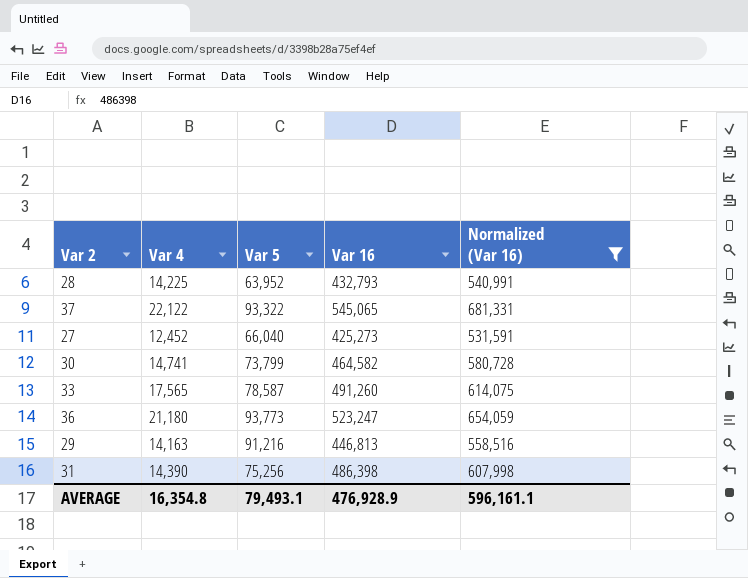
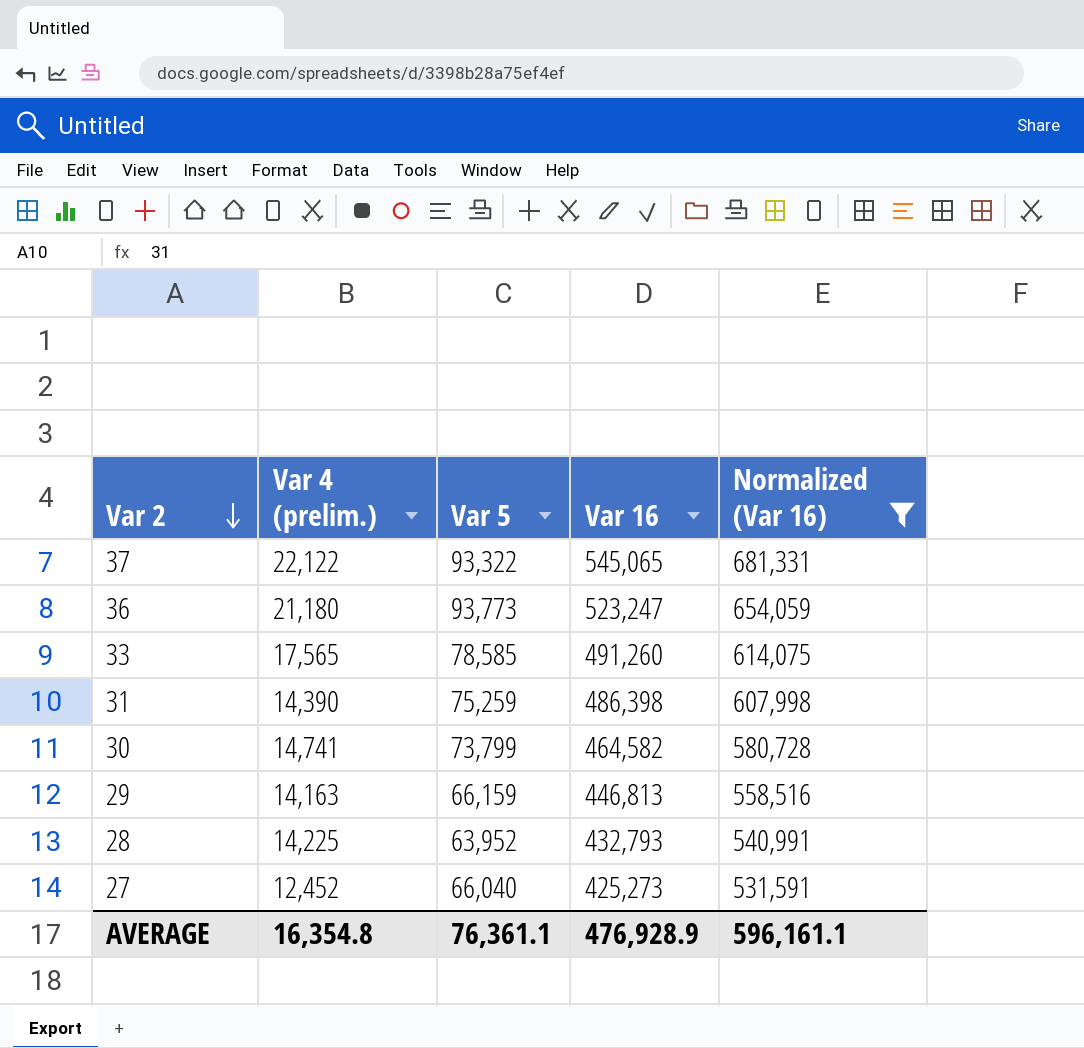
row order: none -> Var 2 descending
column name: Var 4 -> Var 4 (prelim.)
33 | Var 5: 78,587 -> 78,585
31 | Var 5: 75,256 -> 75,259
29 | Var 5: 91,216 -> 66,159
AVERAGE | Var 5: 79,493.1 -> 76,361.1

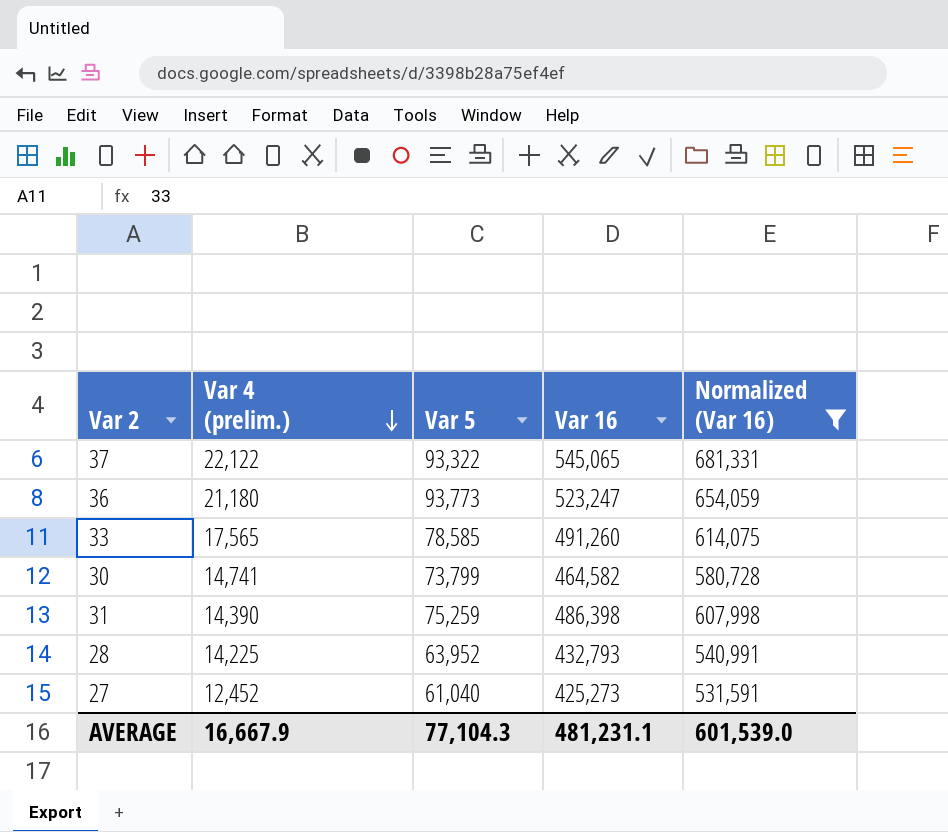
row order: Var 2 descending -> Var 4 (prelim.) descending
row 29: 14,163 | 66,159 | 446,813 | 558,516 -> none
27 | Var 5: 66,040 -> 61,040
AVERAGE | Var 4 (prelim.): 16,354.8 -> 16,667.9
AVERAGE | Var 5: 76,361.1 -> 77,104.3
AVERAGE | Var 16: 476,928.9 -> 481,231.1
AVERAGE | Normalized (Var 16): 596,161.1 -> 601,539.0

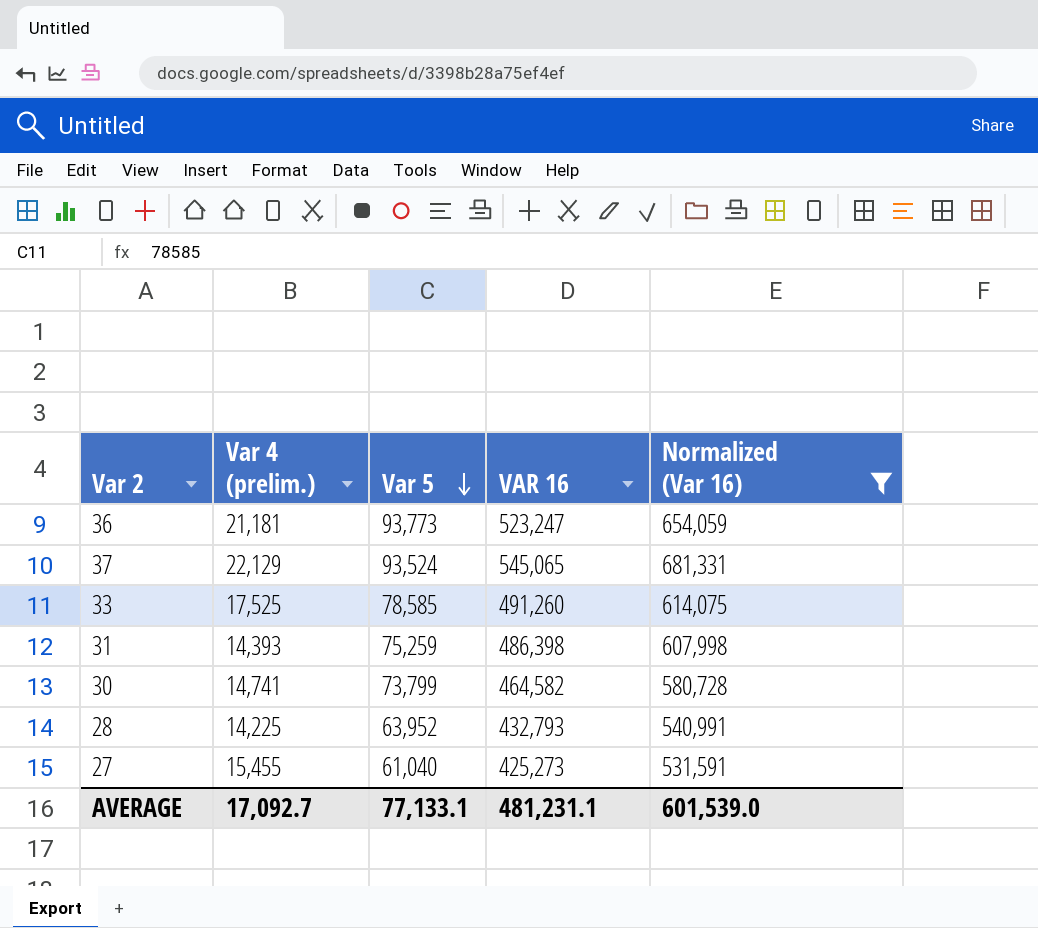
row order: Var 4 (prelim.) descending -> Var 5 descending
column name: Var 16 -> VAR 16
36 | Var 4 (prelim.): 21,180 -> 21,181
37 | Var 4 (prelim.): 22,122 -> 22,129
37 | Var 5: 93,322 -> 93,524
33 | Var 4 (prelim.): 17,565 -> 17,525
31 | Var 4 (prelim.): 14,390 -> 14,393
27 | Var 4 (prelim.): 12,452 -> 15,455
AVERAGE | Var 4 (prelim.): 16,667.9 -> 17,092.7
AVERAGE | Var 5: 77,104.3 -> 77,133.1

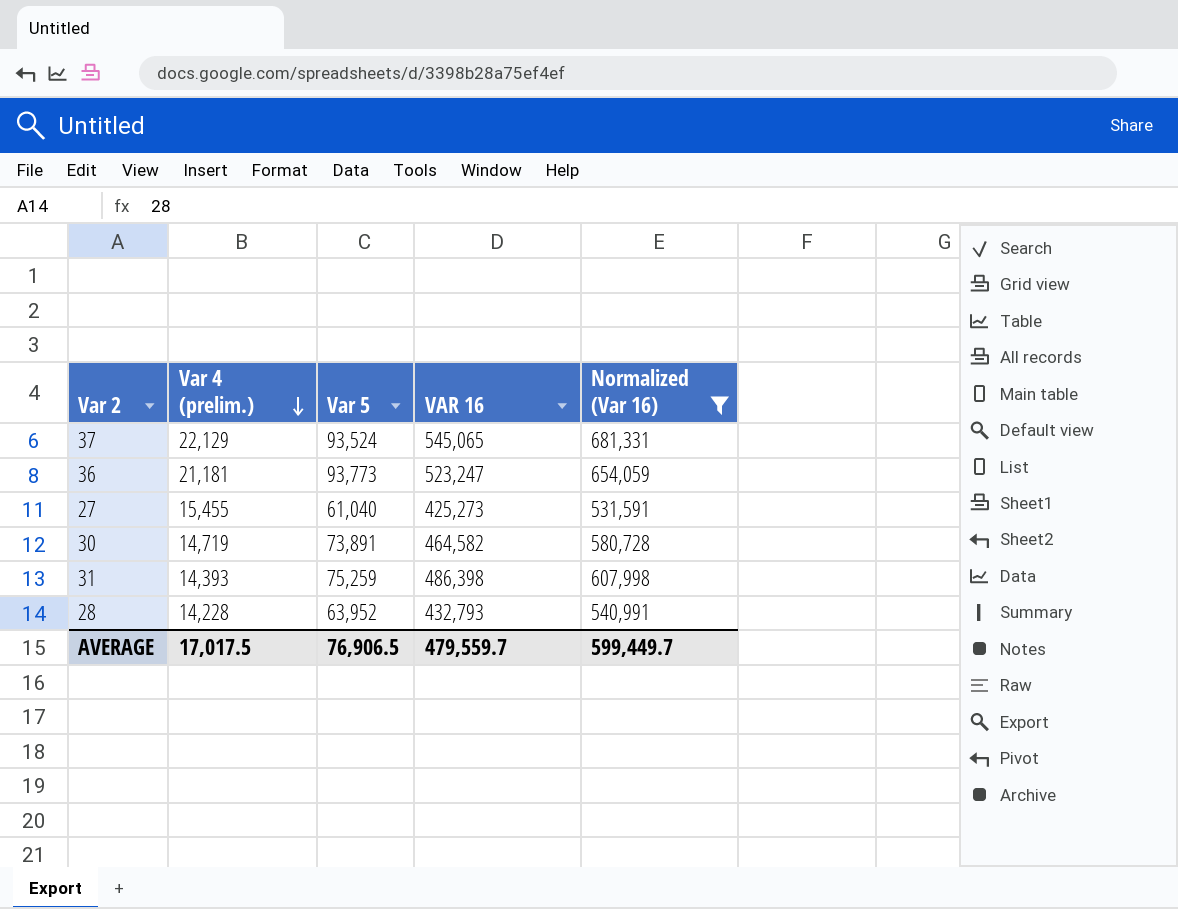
row order: Var 5 descending -> Var 4 (prelim.) descending
row 33: 17,525 | 78,585 | 491,260 | 614,075 -> none
30 | Var 4 (prelim.): 14,741 -> 14,719
30 | Var 5: 73,799 -> 73,891
28 | Var 4 (prelim.): 14,225 -> 14,228
AVERAGE | Var 4 (prelim.): 17,092.7 -> 17,017.5
AVERAGE | Var 5: 77,133.1 -> 76,906.5
AVERAGE | VAR 16: 481,231.1 -> 479,559.7
AVERAGE | Normalized (Var 16): 601,539.0 -> 599,449.7

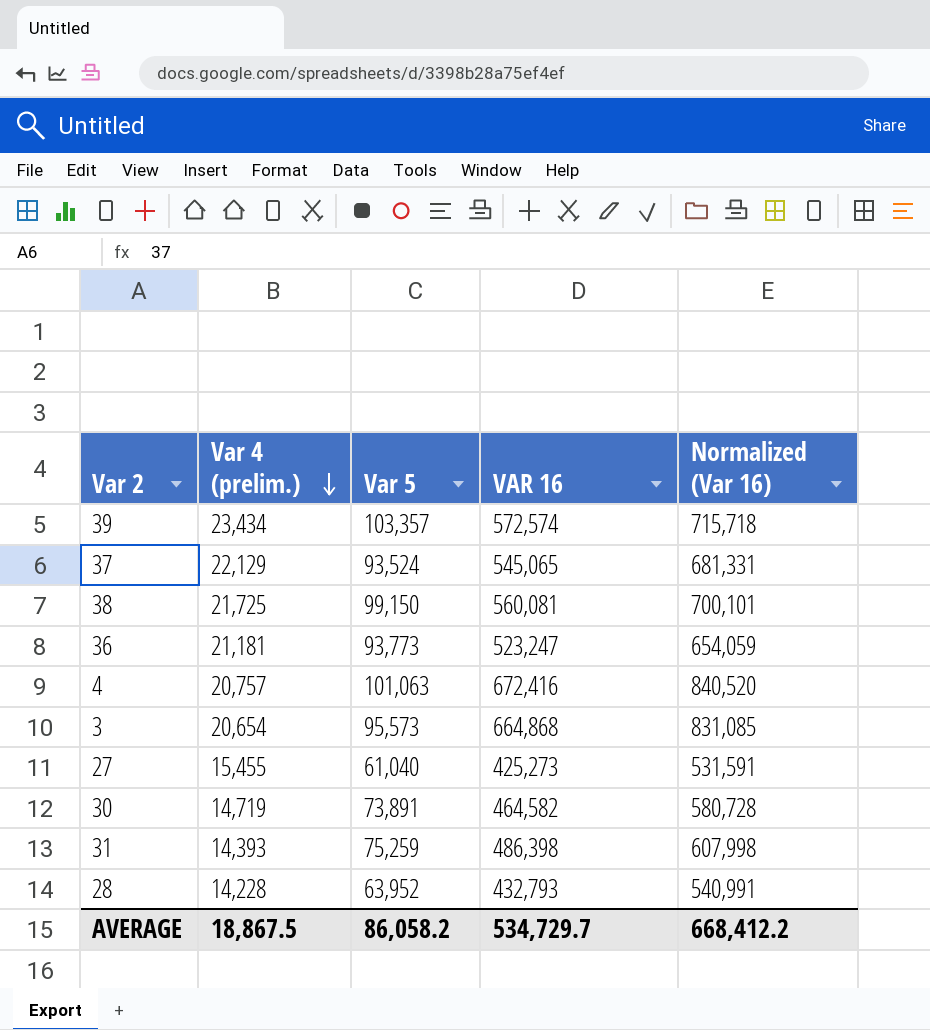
filter: Normalized (Var 16) <= 681,331 -> none
AVERAGE | Var 4 (prelim.): 17,017.5 -> 18,867.5
AVERAGE | Var 5: 76,906.5 -> 86,058.2
AVERAGE | VAR 16: 479,559.7 -> 534,729.7
AVERAGE | Normalized (Var 16): 599,449.7 -> 668,412.2

